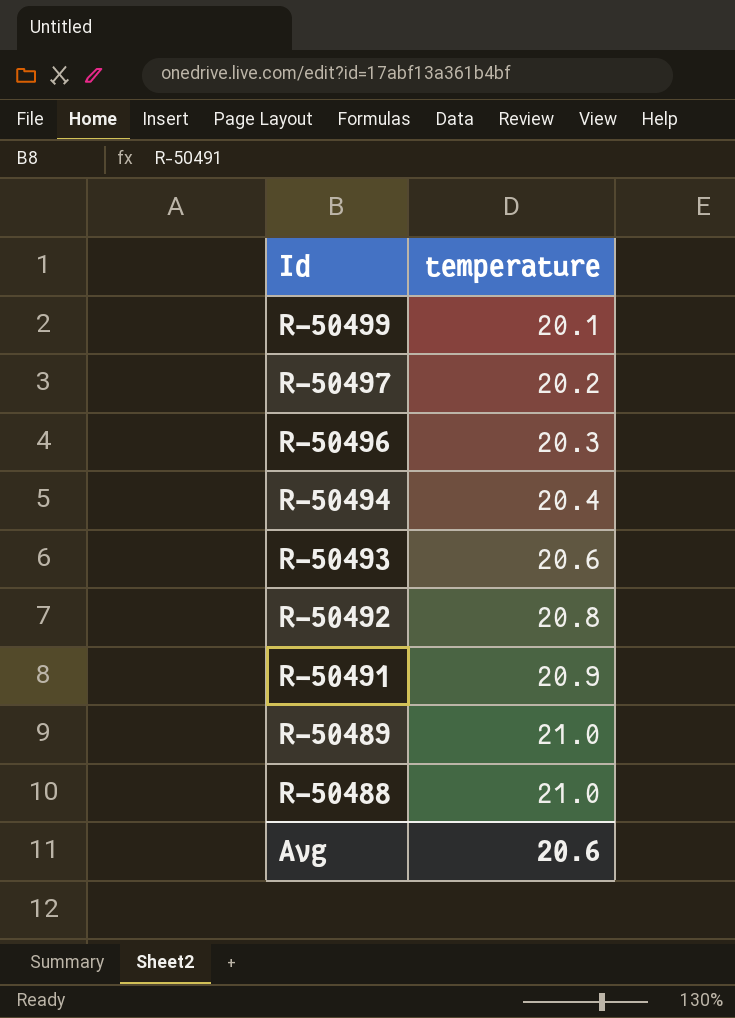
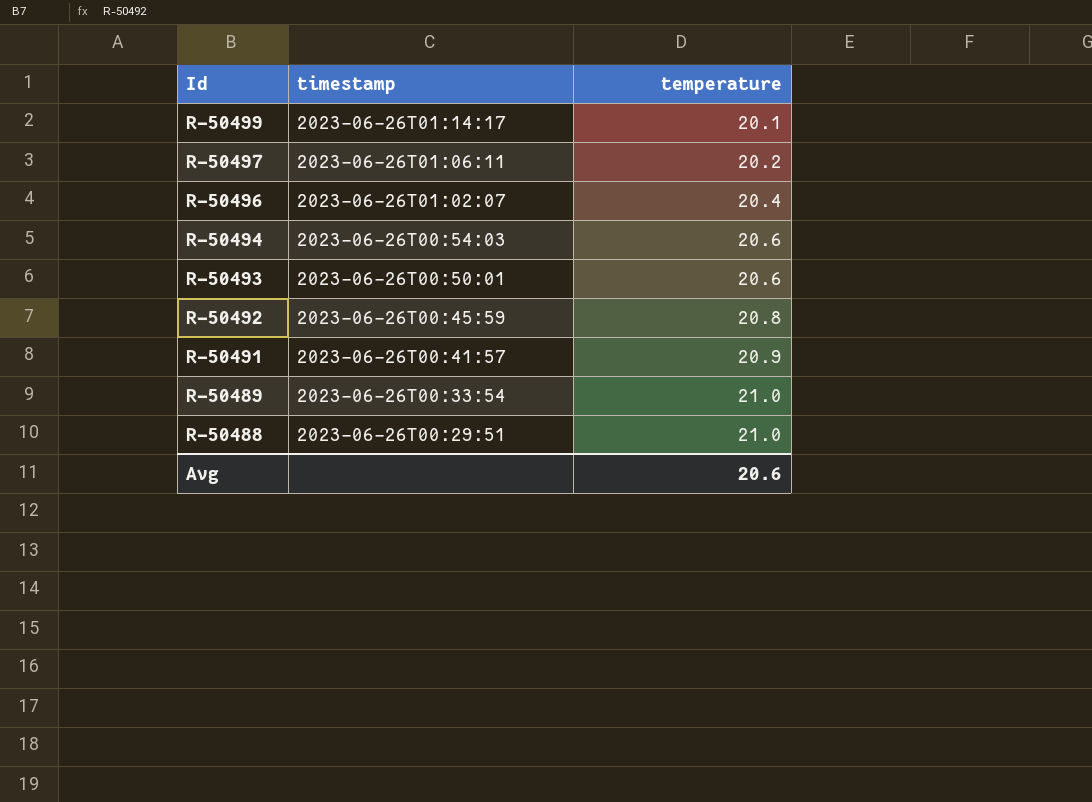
column timestamp | position: none -> 2
R-50496 | temperature: 20.3 -> 20.4
R-50494 | temperature: 20.4 -> 20.6

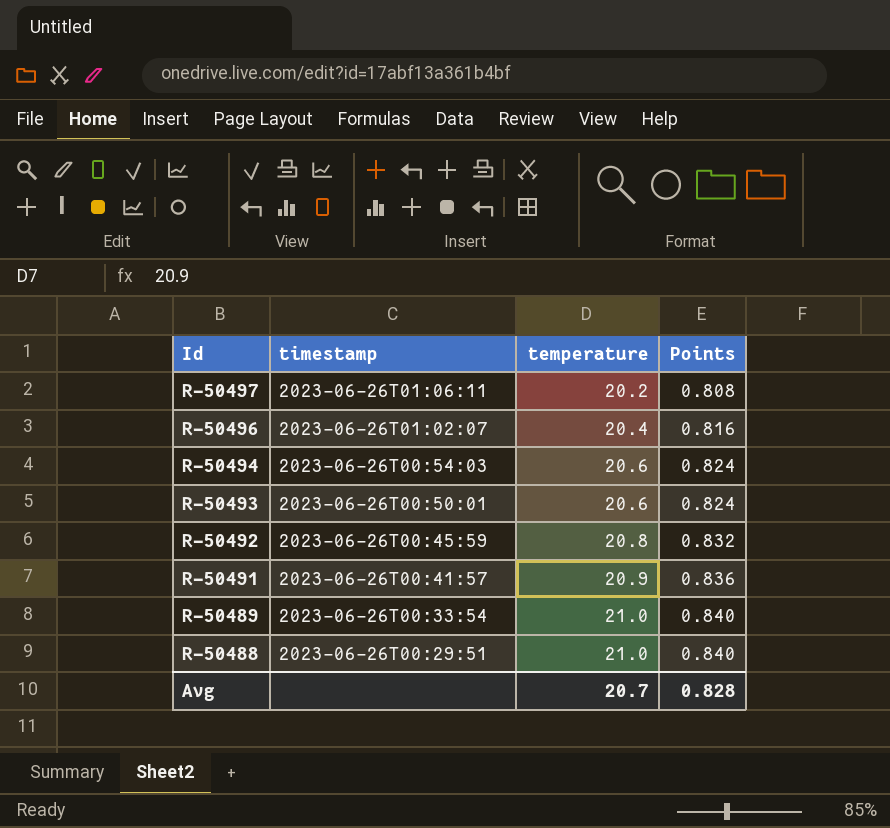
column Points | formula: none -> [temperature] * 0.04
row R-50499: 2023-06-26T01:14:17 | 20.1 -> none
Avg | temperature: 20.6 -> 20.7

